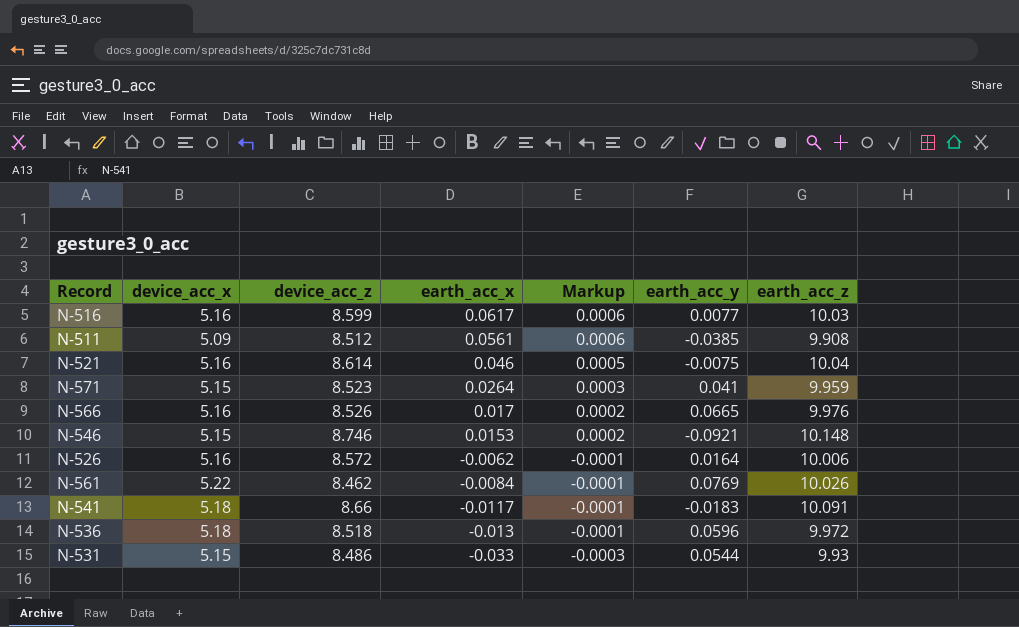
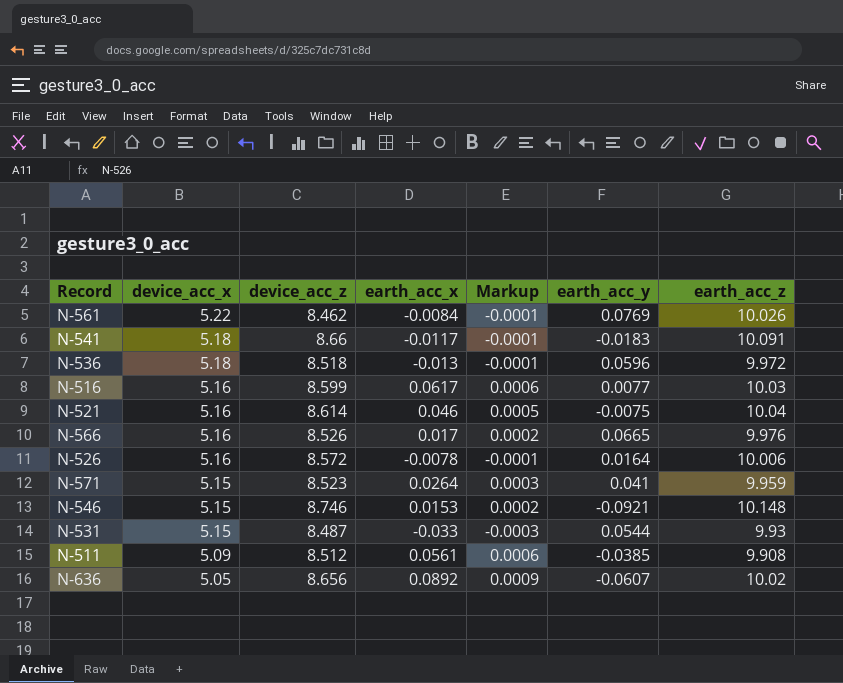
row order: earth_acc_x descending -> device_acc_x descending
N-526 | earth_acc_x: -0.0062 -> -0.0078
N-531 | device_acc_z: 8.486 -> 8.487
row N-636: none -> 5.05 | 8.656 | 0.0892 | 0.0009 | -0.0607 | 10.02

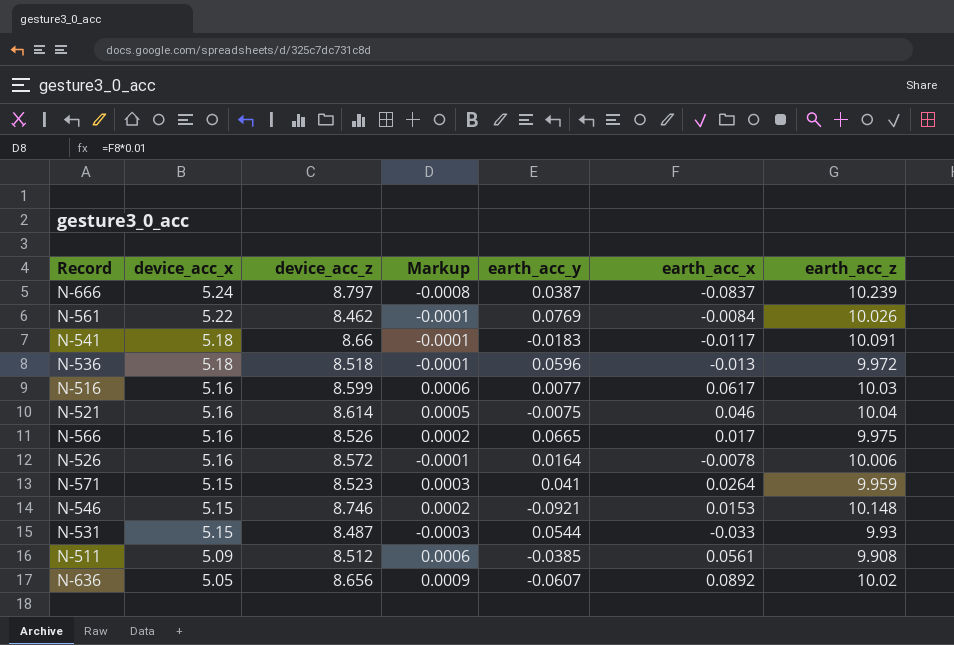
column earth_acc_x | position: 4 -> 6
row N-666: none -> 5.24 | 8.797 | -0.0008 | 0.0387 | -0.0837 | 10.239
N-566 | earth_acc_z: 9.976 -> 9.975

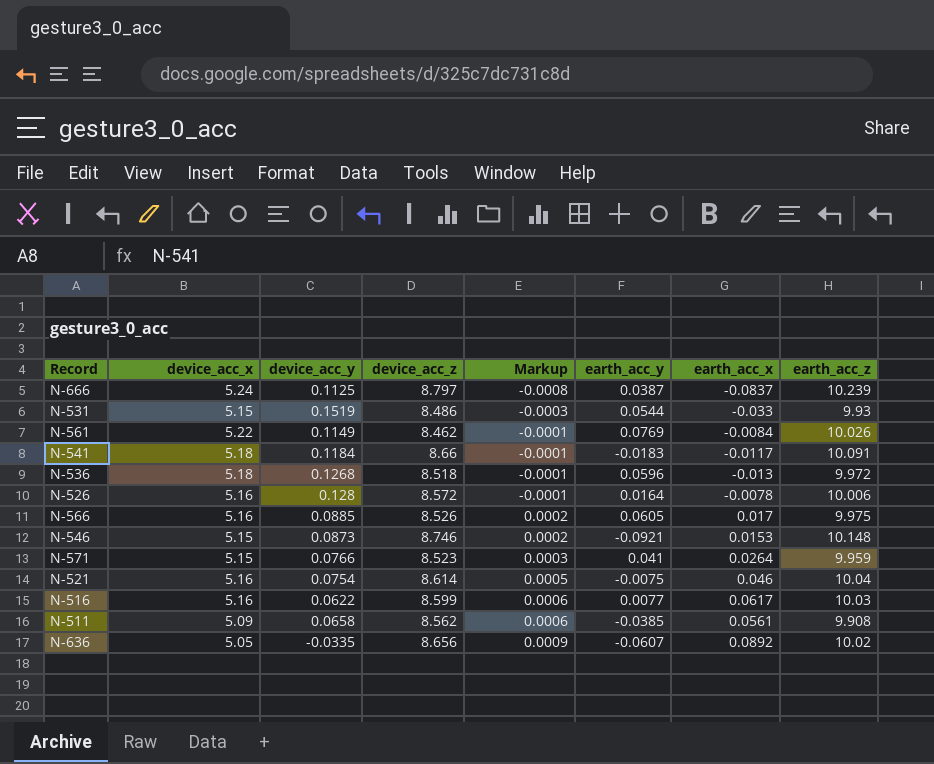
row order: device_acc_x descending -> Markup ascending
column device_acc_y | position: none -> 3
N-531 | device_acc_z: 8.487 -> 8.486
N-566 | earth_acc_y: 0.0665 -> 0.0605
N-511 | device_acc_z: 8.512 -> 8.562

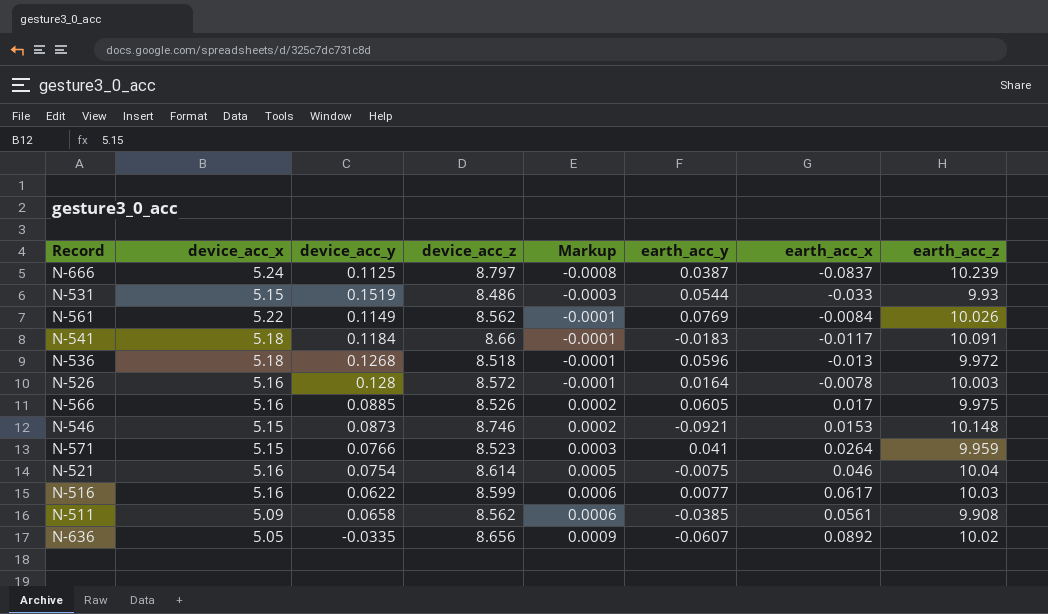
N-561 | device_acc_z: 8.462 -> 8.562
N-526 | earth_acc_z: 10.006 -> 10.003

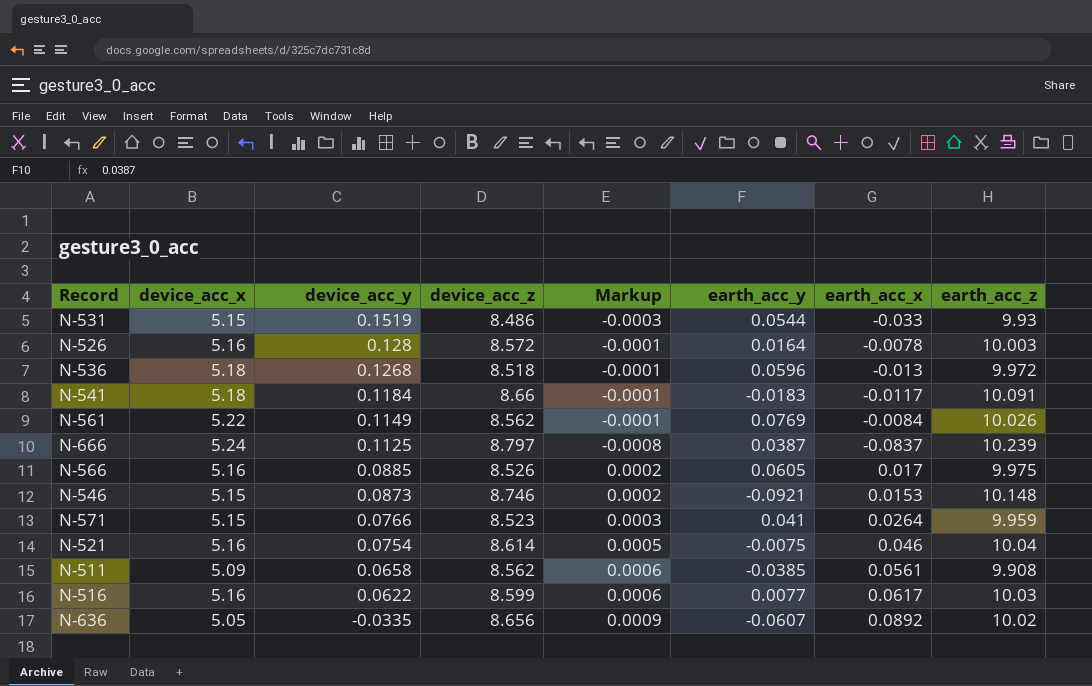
row order: Markup ascending -> device_acc_y descending

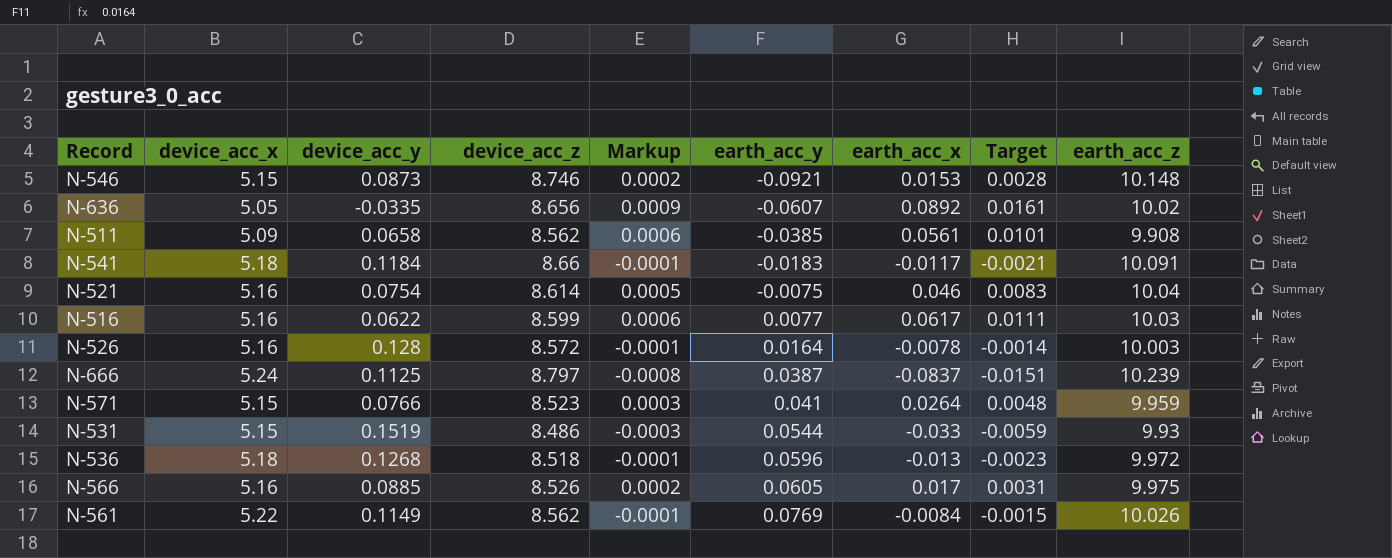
row order: device_acc_y descending -> earth_acc_y ascending
column Target | formula: none -> [earth_acc_x] * 0.18

